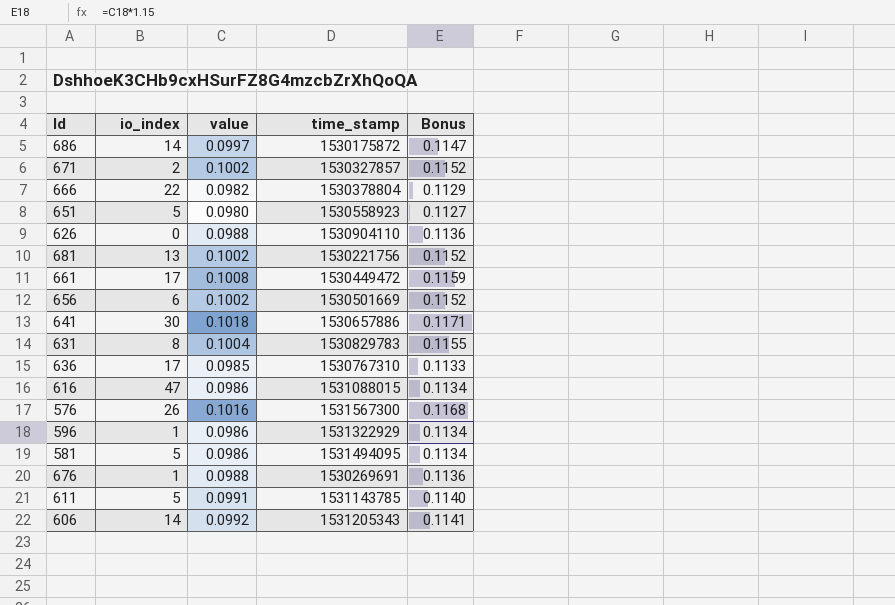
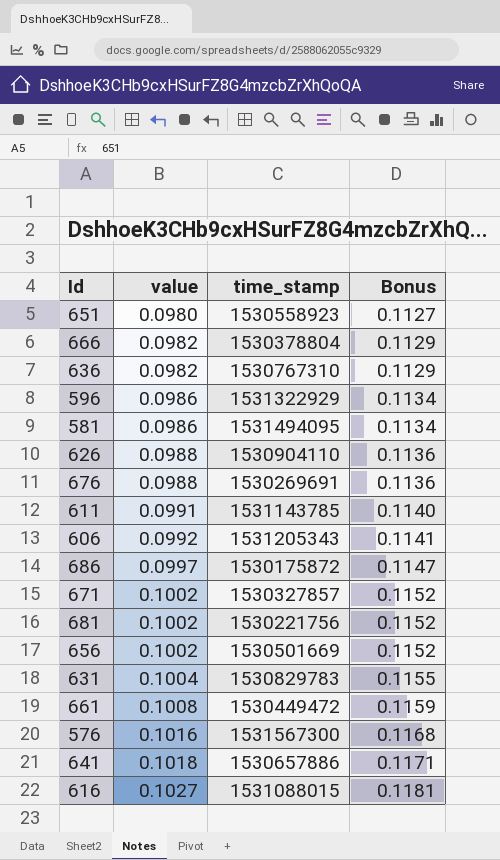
row order: none -> value ascending
column io_index | position: 2 -> none
636 | value: 0.0985 -> 0.0982
636 | Bonus: 0.1133 -> 0.1129
616 | value: 0.0986 -> 0.1027
616 | Bonus: 0.1134 -> 0.1181

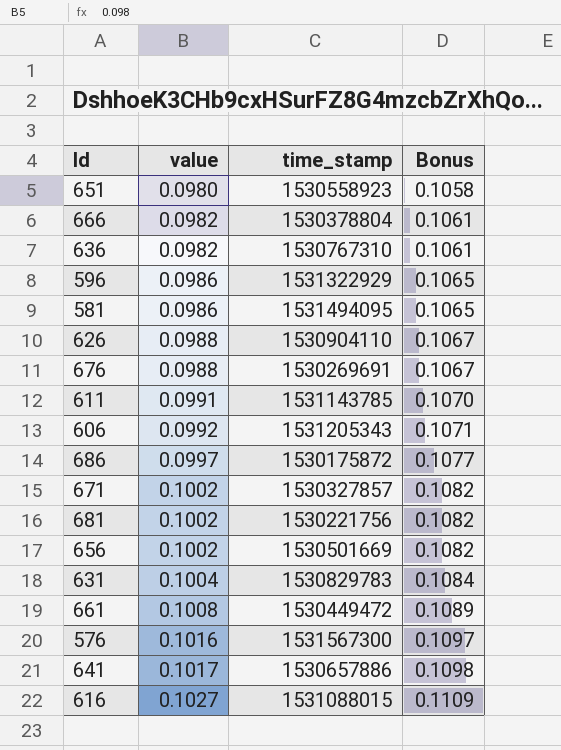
column Bonus | formula: [value] * 1.15 -> [value] * 1.08
641 | value: 0.1018 -> 0.1017

